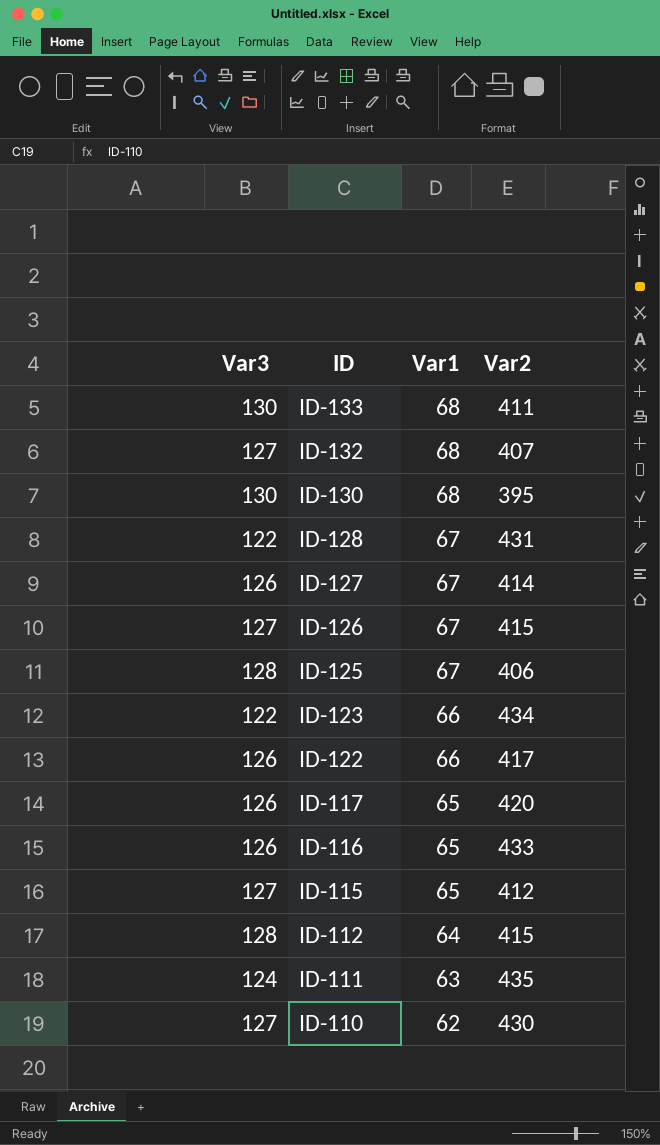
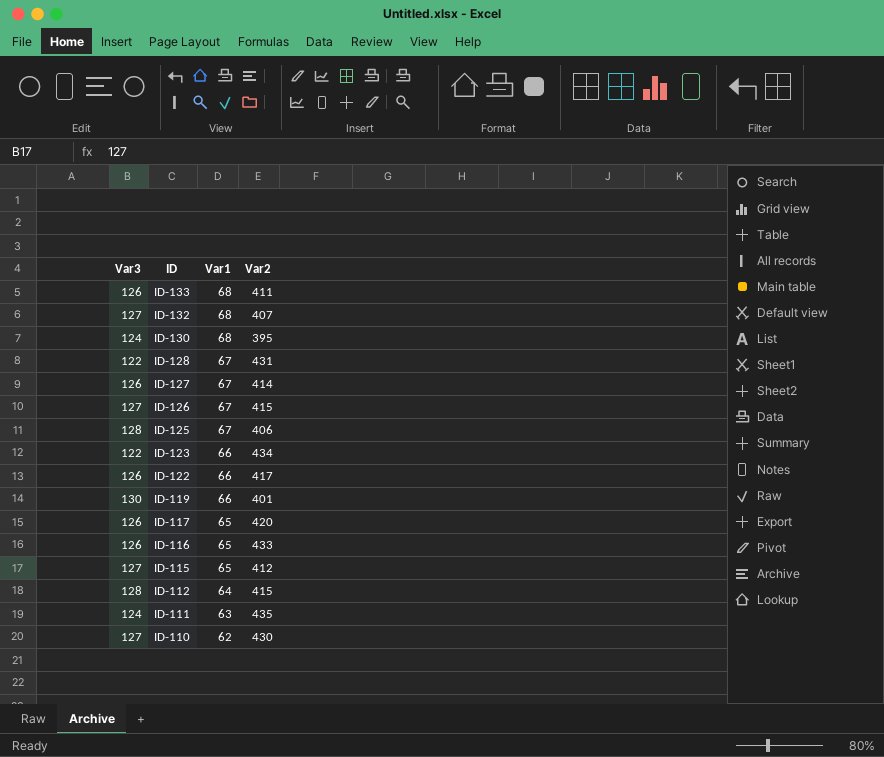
ID-133 | Var3: 130 -> 126
ID-130 | Var3: 130 -> 124
row ID-119: none -> 130 | 66 | 401

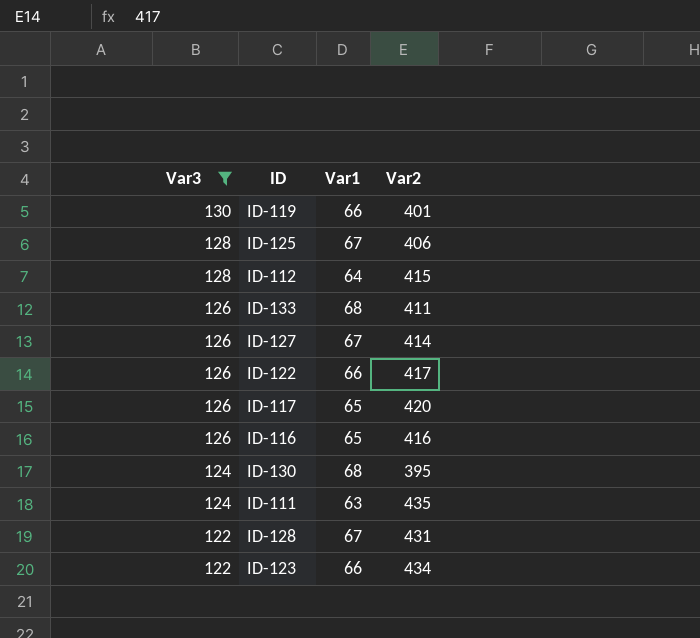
filter: none -> Var3 != 127
row order: ID descending -> Var3 descending
ID-116 | Var2: 433 -> 416

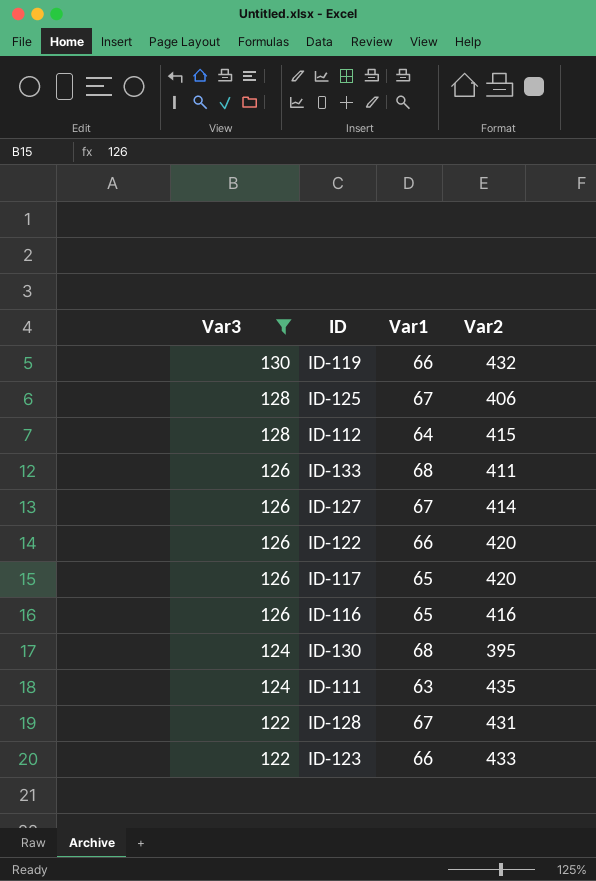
ID-119 | Var2: 401 -> 432
ID-122 | Var2: 417 -> 420
ID-123 | Var2: 434 -> 433

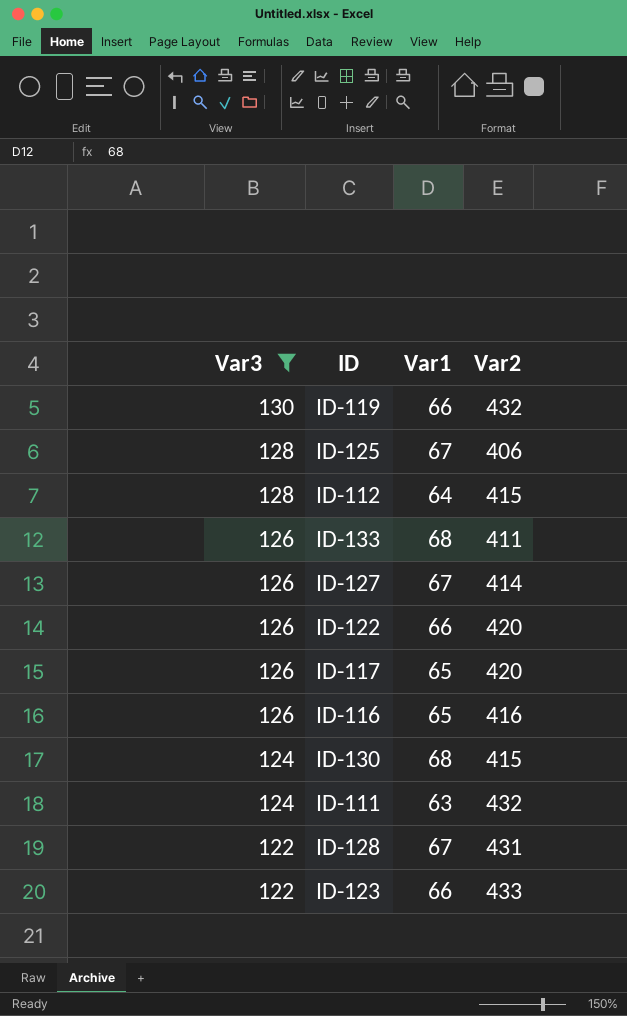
ID-130 | Var2: 395 -> 415
ID-111 | Var2: 435 -> 432

